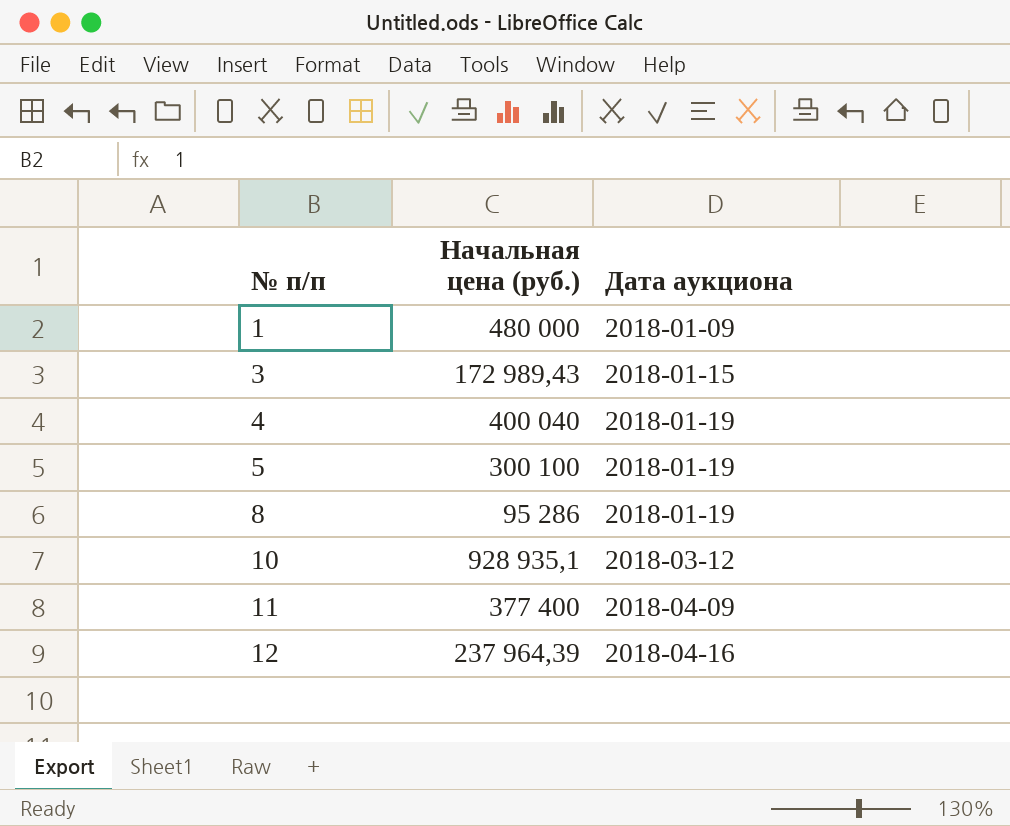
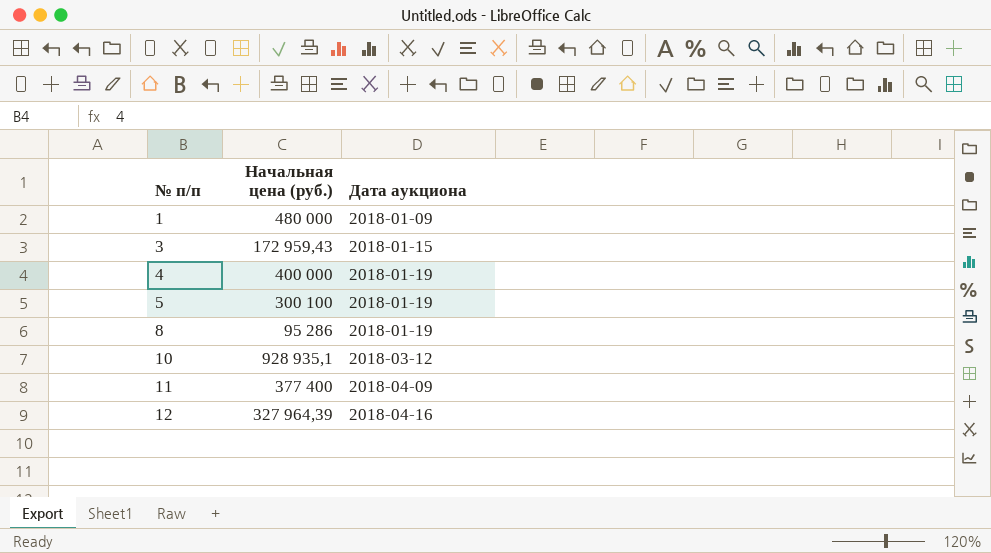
3 | Начальная цена (руб.): 172 989,43 -> 172 959,43
4 | Начальная цена (руб.): 400 040 -> 400 000
12 | Начальная цена (руб.): 237 964,39 -> 327 964,39

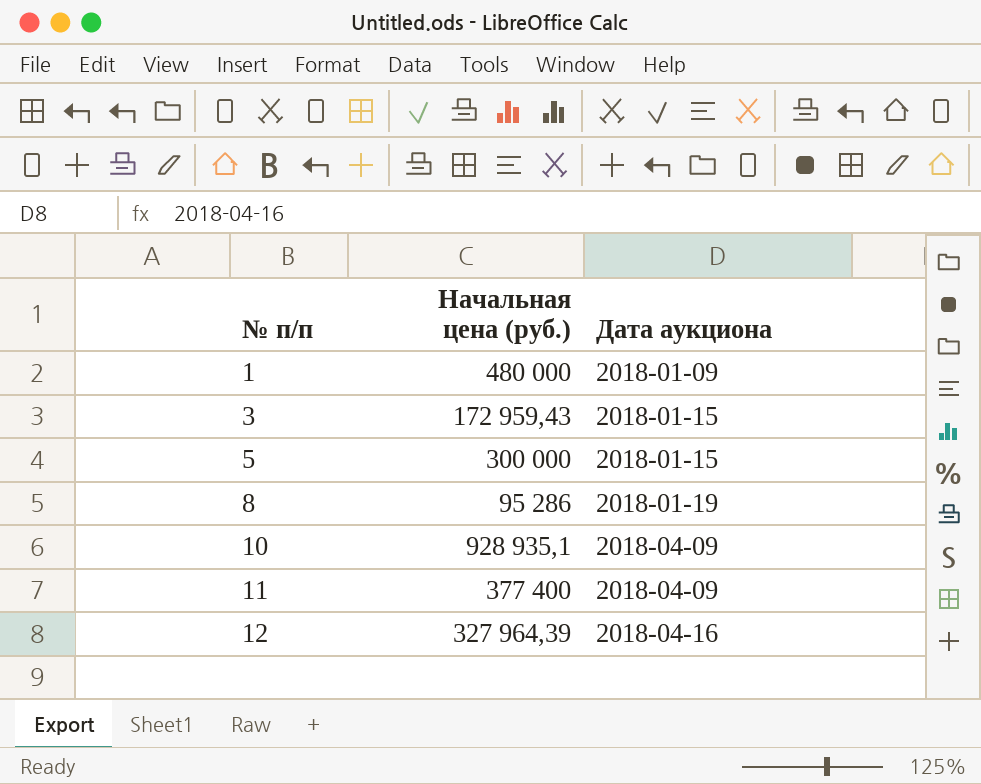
row 4: 400 000 | 2018-01-19 -> none
5 | Начальная цена (руб.): 300 100 -> 300 000
5 | Дата аукциона: 2018-01-19 -> 2018-01-15
10 | Дата аукциона: 2018-03-12 -> 2018-04-09

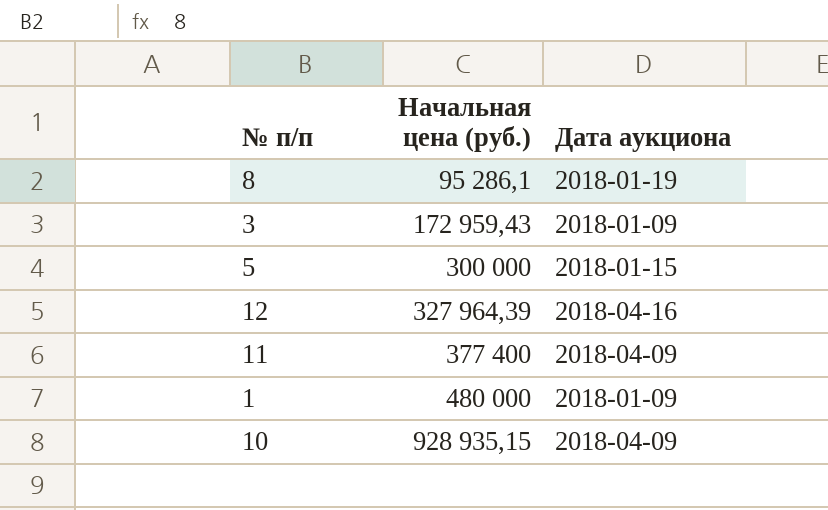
row order: № п/п ascending -> Начальная цена (руб.) ascending
8 | Начальная цена (руб.): 95 286 -> 95 286,1
3 | Дата аукциона: 2018-01-15 -> 2018-01-09
10 | Начальная цена (руб.): 928 935,1 -> 928 935,15

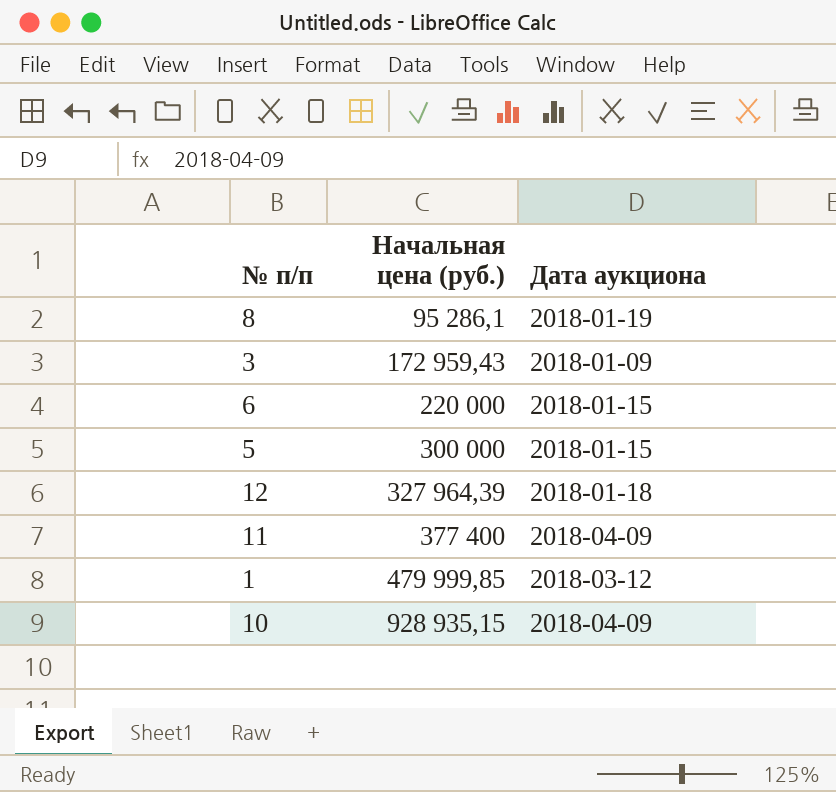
row 6: none -> 220 000 | 2018-01-15
12 | Дата аукциона: 2018-04-16 -> 2018-01-18
1 | Начальная цена (руб.): 480 000 -> 479 999,85
1 | Дата аукциона: 2018-01-09 -> 2018-03-12

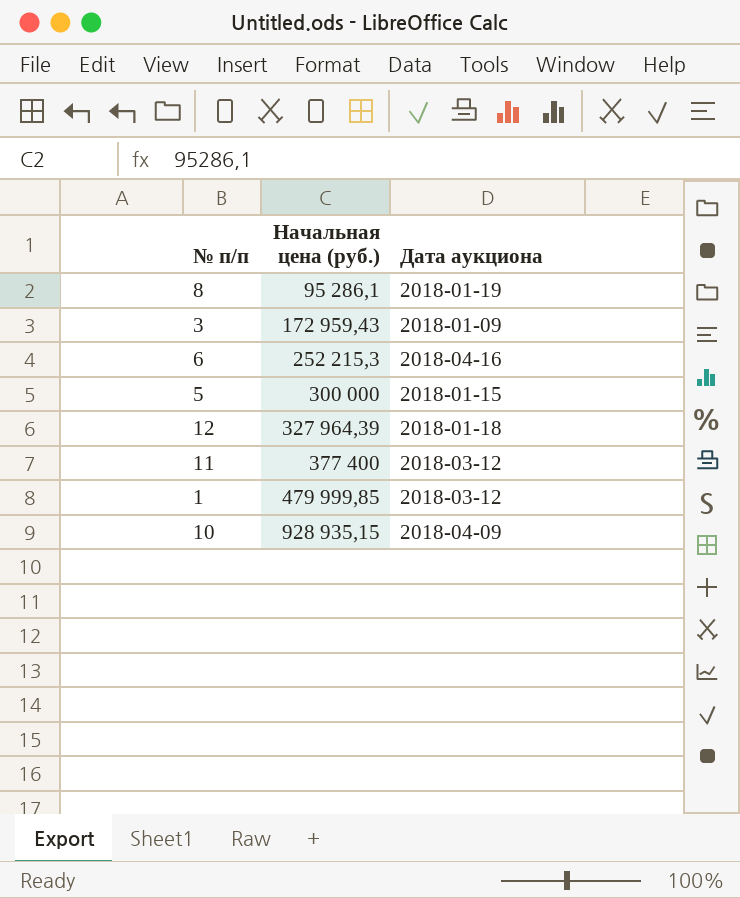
6 | Начальная цена (руб.): 220 000 -> 252 215,3
6 | Дата аукциона: 2018-01-15 -> 2018-04-16
11 | Дата аукциона: 2018-04-09 -> 2018-03-12

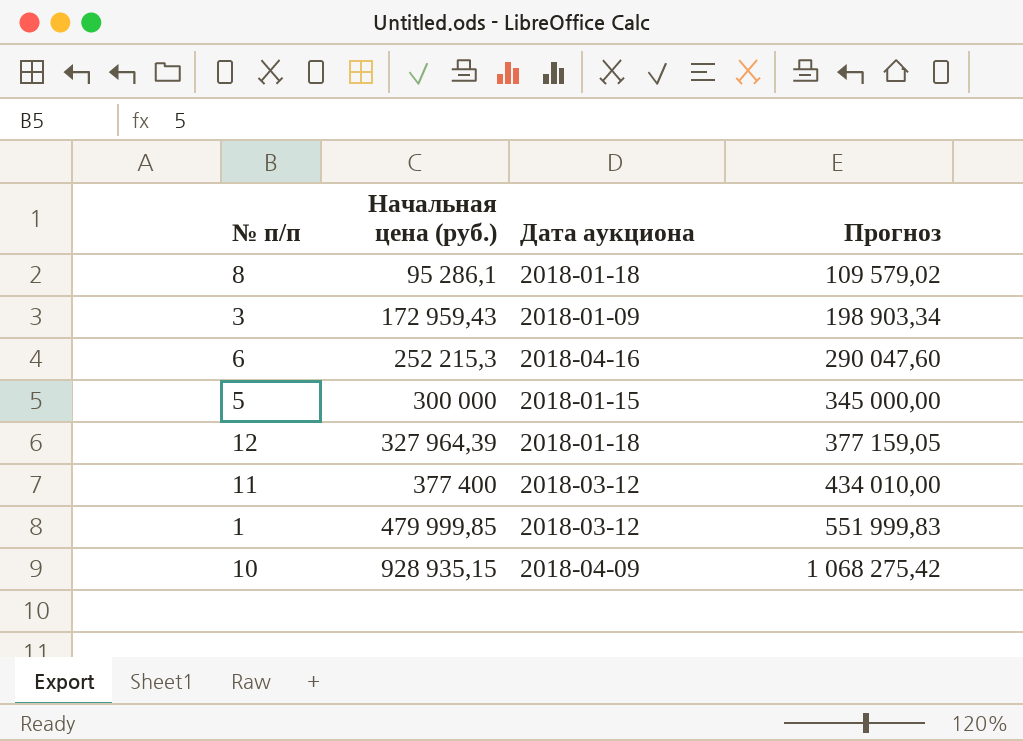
column Прогноз | formula: none -> [Начальная цена (руб.)] * 1,15
8 | Дата аукциона: 2018-01-19 -> 2018-01-18

